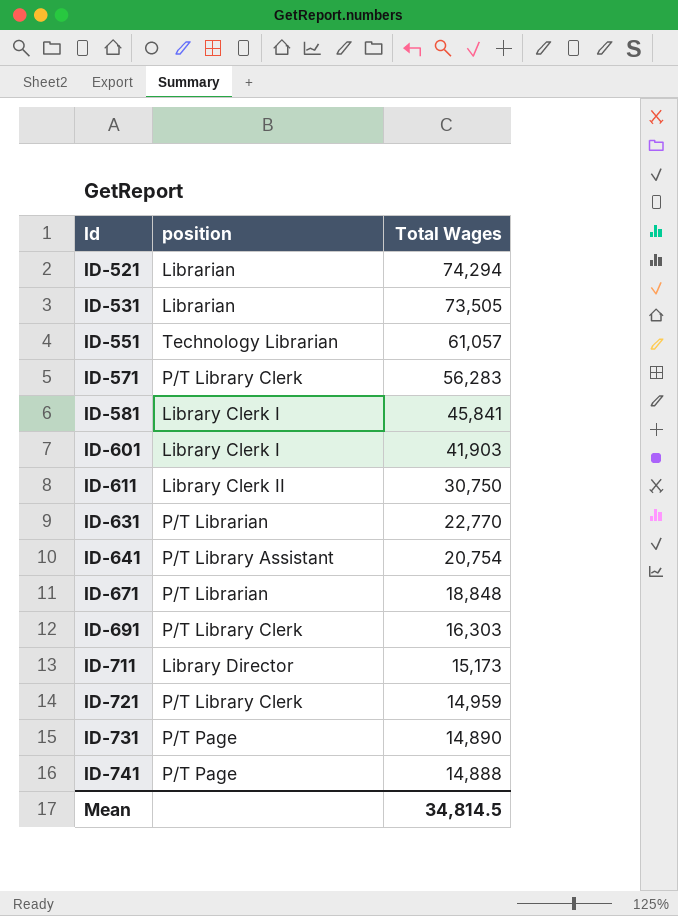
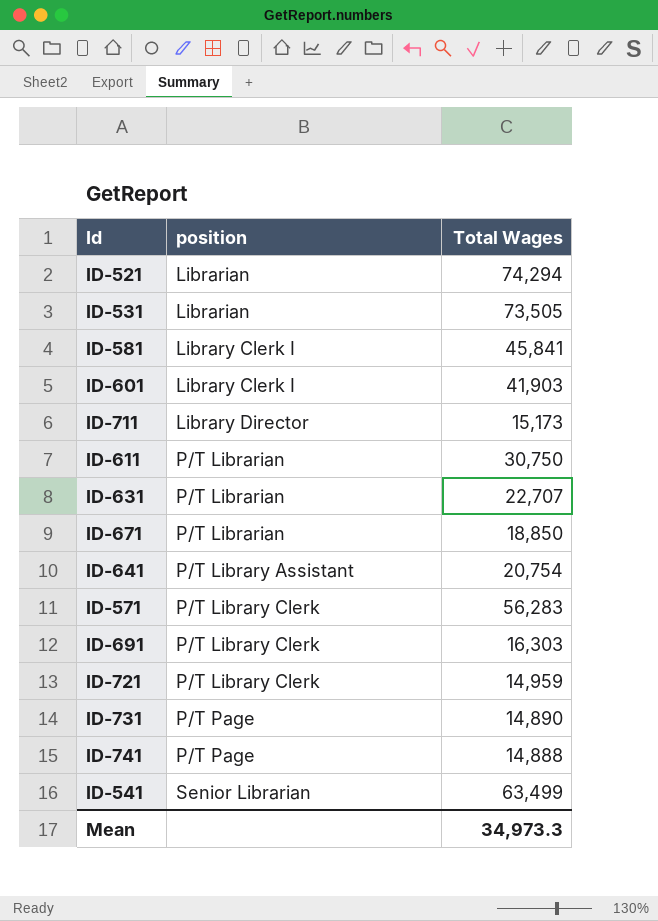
row order: Id ascending -> position ascending
row ID-551: Technology Librarian | 61,057 -> none
ID-611 | position: Library Clerk II -> P/T Librarian
ID-631 | Total Wages: 22,770 -> 22,707
ID-671 | Total Wages: 18,848 -> 18,850
row ID-541: none -> Senior Librarian | 63,499
Mean | Total Wages: 34,814.5 -> 34,973.3

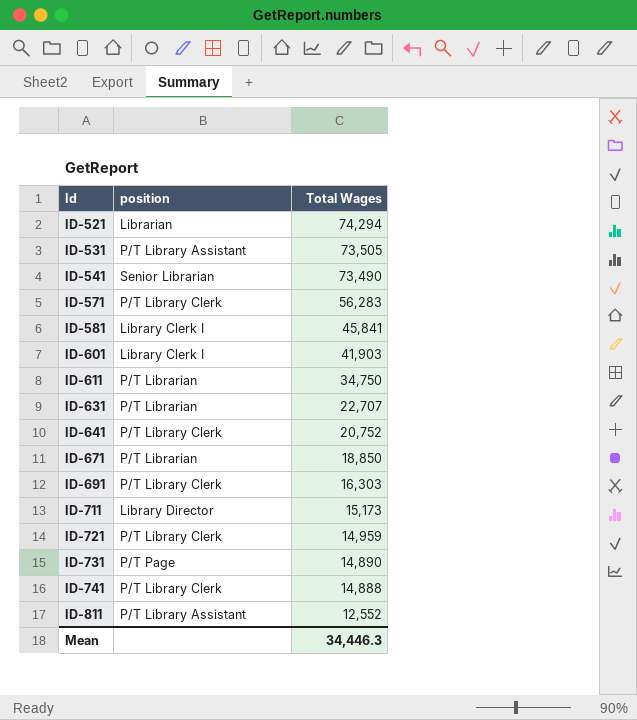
row order: position ascending -> Id ascending
ID-531 | position: Librarian -> P/T Library Assistant
ID-541 | Total Wages: 63,499 -> 73,490
ID-611 | Total Wages: 30,750 -> 34,750
ID-641 | position: P/T Library Assistant -> P/T Library Clerk
ID-641 | Total Wages: 20,754 -> 20,752
ID-741 | position: P/T Page -> P/T Library Clerk
row ID-811: none -> P/T Library Assistant | 12,552
Mean | Total Wages: 34,973.3 -> 34,446.3

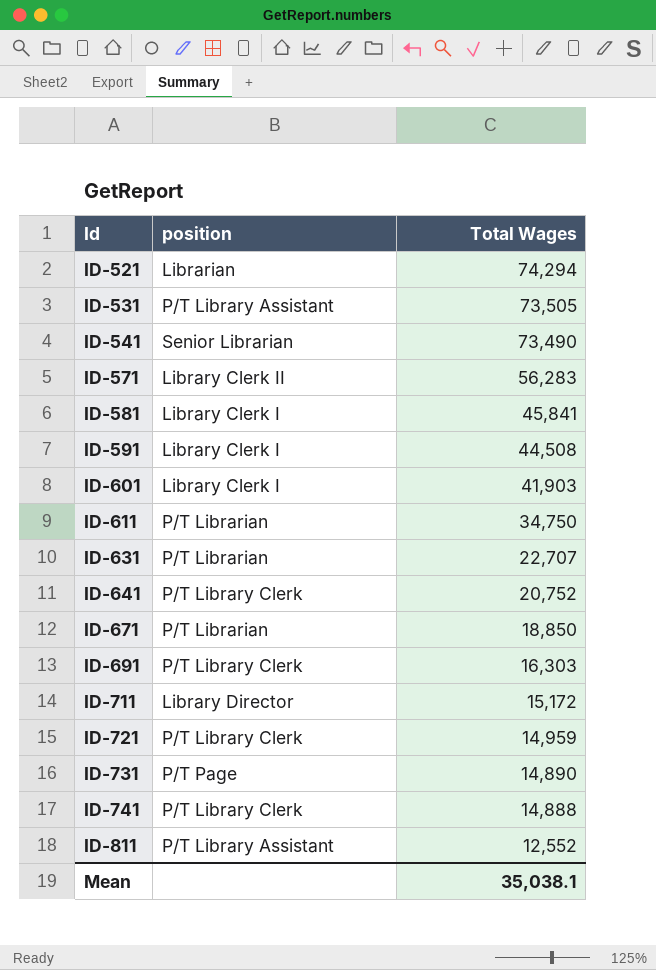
ID-571 | position: P/T Library Clerk -> Library Clerk II
row ID-591: none -> Library Clerk I | 44,508
ID-711 | Total Wages: 15,173 -> 15,172
Mean | Total Wages: 34,446.3 -> 35,038.1

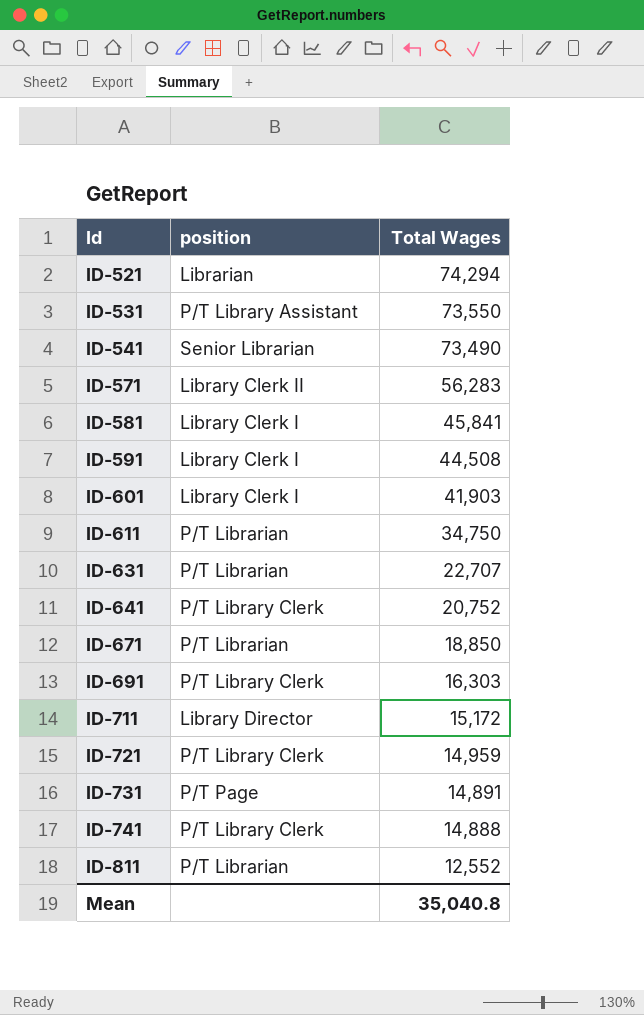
ID-531 | Total Wages: 73,505 -> 73,550
ID-731 | Total Wages: 14,890 -> 14,891
ID-811 | position: P/T Library Assistant -> P/T Librarian
Mean | Total Wages: 35,038.1 -> 35,040.8

